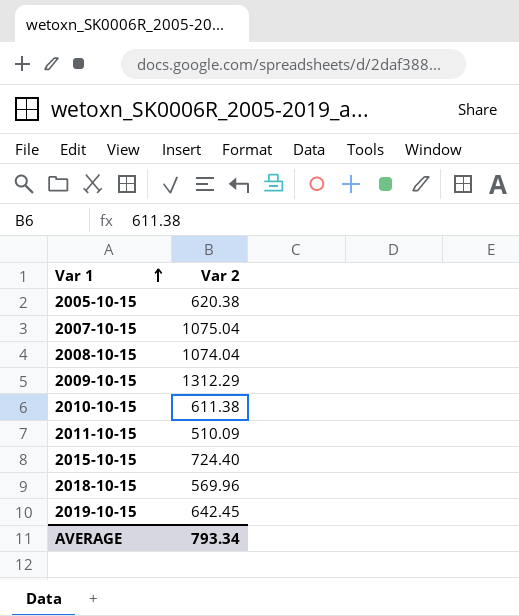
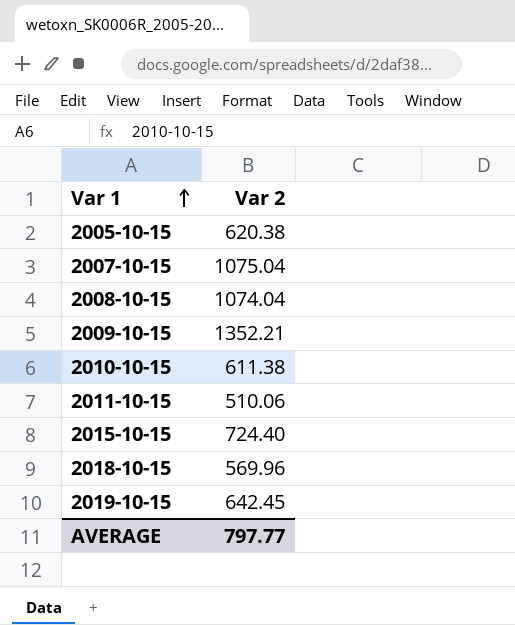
2009-10-15 | Var 2: 1312.29 -> 1352.21
2011-10-15 | Var 2: 510.09 -> 510.06
AVERAGE | Var 2: 793.34 -> 797.77

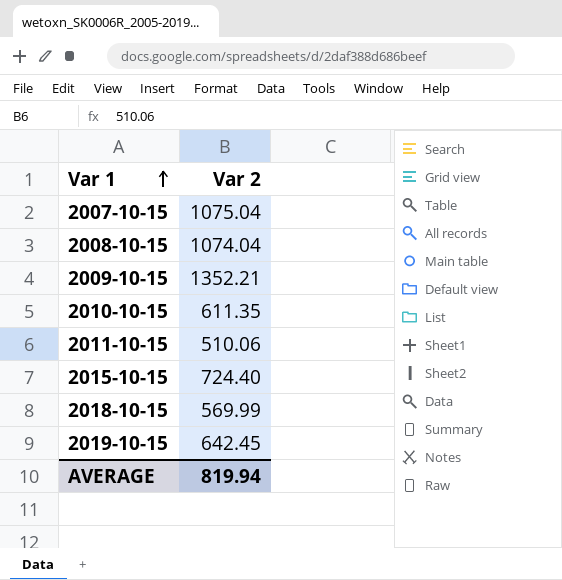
row 2005-10-15: 620.38 -> none
2010-10-15 | Var 2: 611.38 -> 611.35
2018-10-15 | Var 2: 569.96 -> 569.99
AVERAGE | Var 2: 797.77 -> 819.94

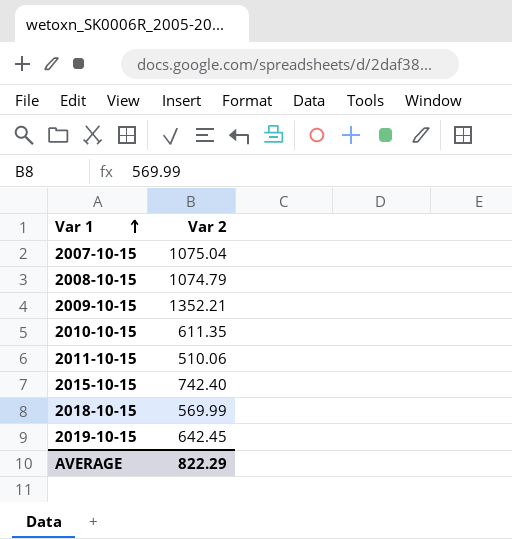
2008-10-15 | Var 2: 1074.04 -> 1074.79
2015-10-15 | Var 2: 724.40 -> 742.40
AVERAGE | Var 2: 819.94 -> 822.29

